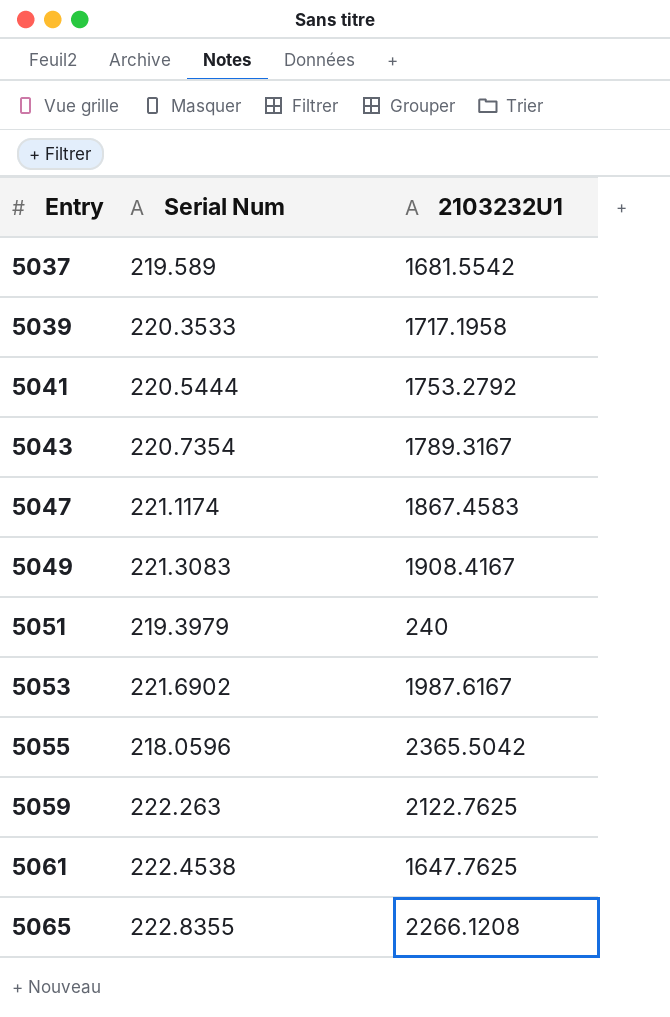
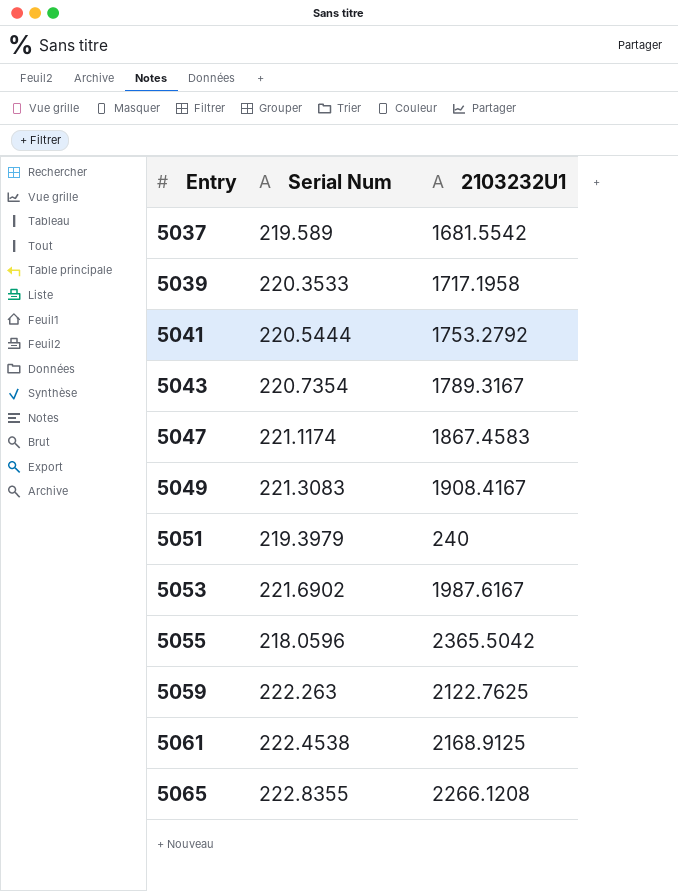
5061 | 2103232U1: 1647.7625 -> 2168.9125

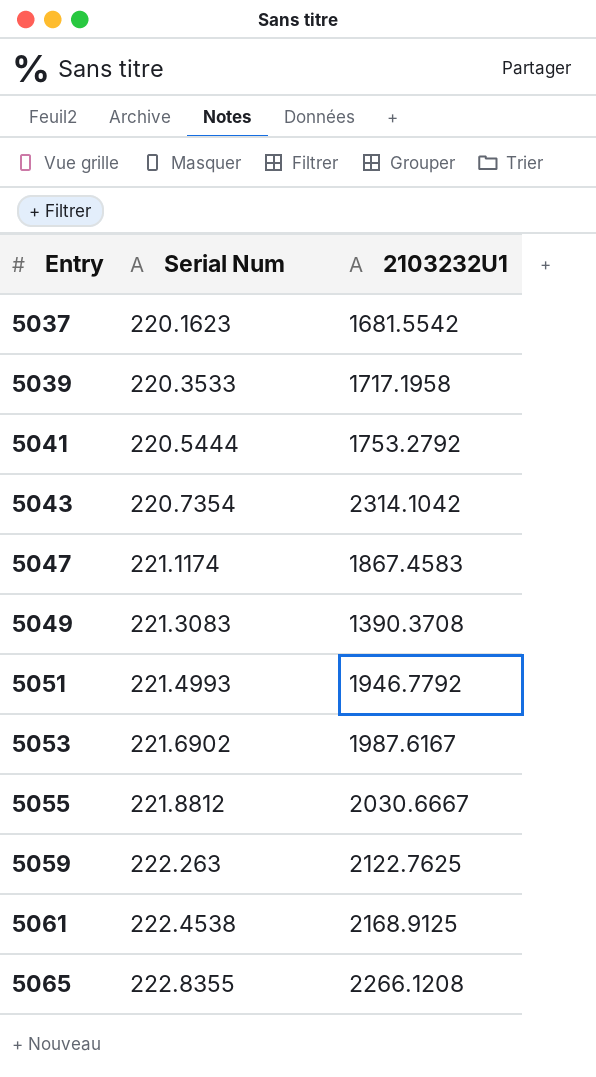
5037 | Serial Num: 219.589 -> 220.1623
5043 | 2103232U1: 1789.3167 -> 2314.1042
5049 | 2103232U1: 1908.4167 -> 1390.3708
5051 | Serial Num: 219.3979 -> 221.4993
5051 | 2103232U1: 240 -> 1946.7792
5055 | Serial Num: 218.0596 -> 221.8812
5055 | 2103232U1: 2365.5042 -> 2030.6667

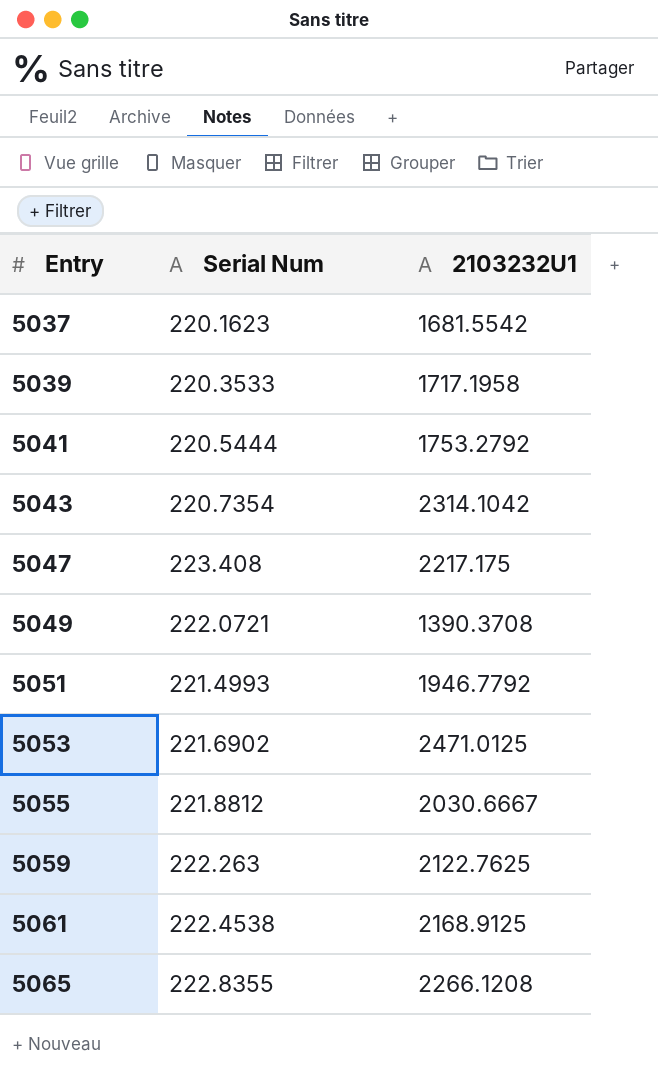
5047 | Serial Num: 221.1174 -> 223.408
5047 | 2103232U1: 1867.4583 -> 2217.175
5049 | Serial Num: 221.3083 -> 222.0721
5053 | 2103232U1: 1987.6167 -> 2471.0125

